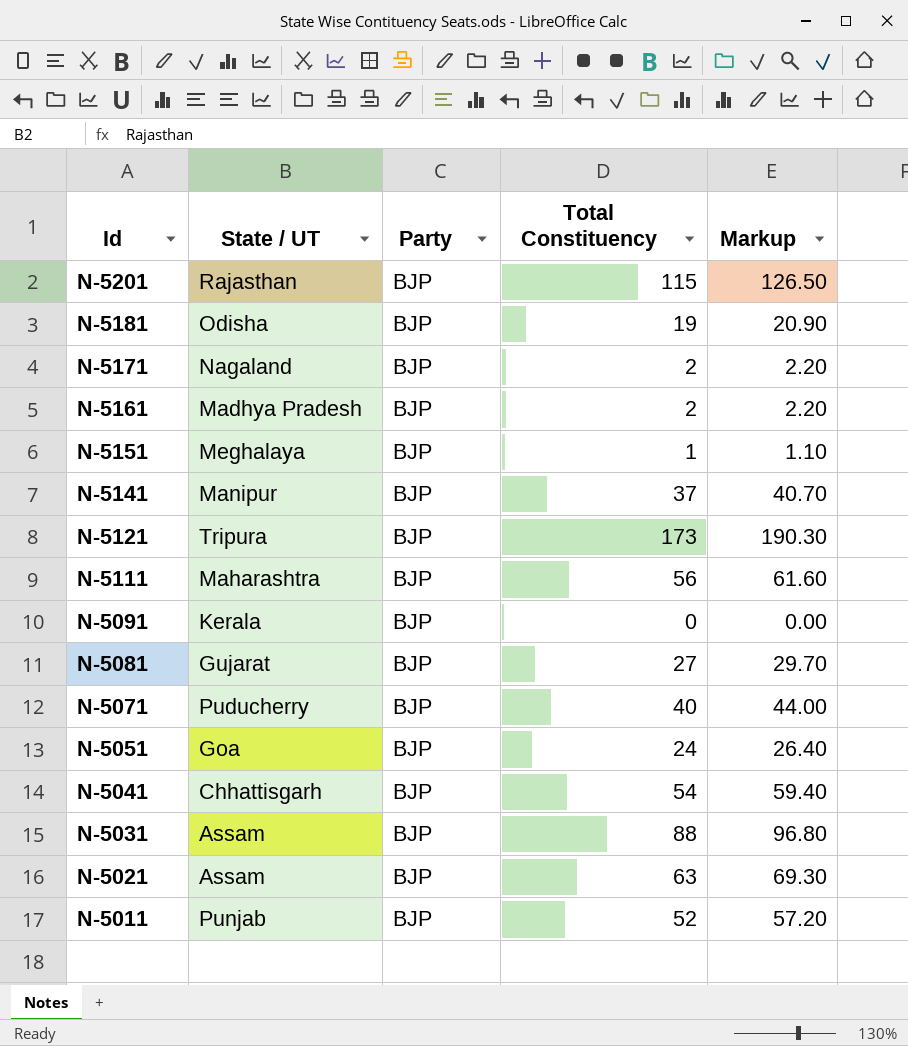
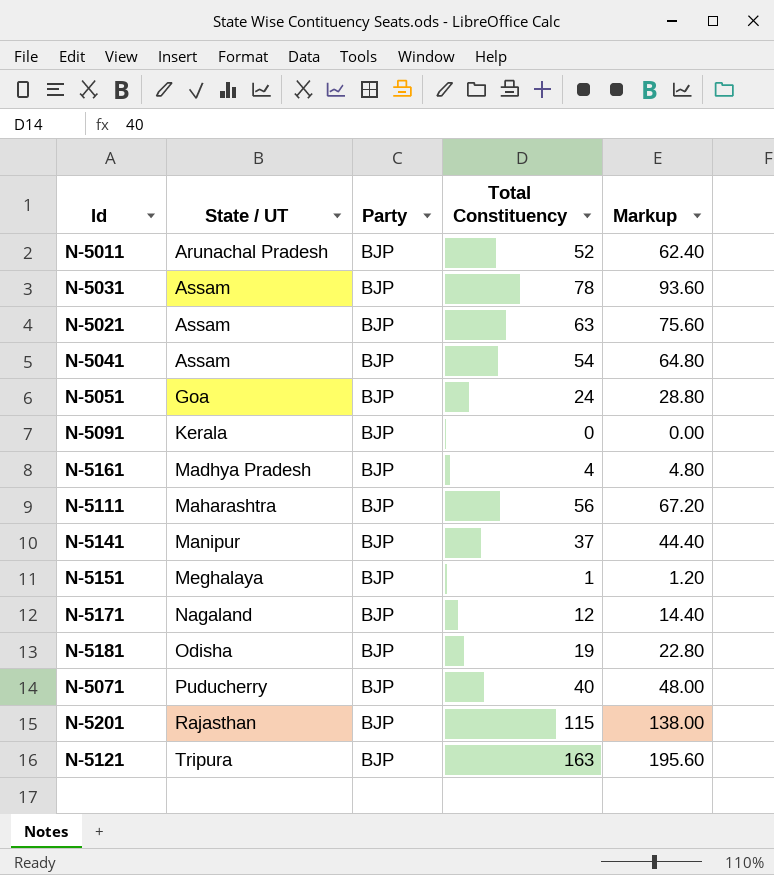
row order: Id descending -> State / UT ascending
column Markup | formula: [Total Constituency] * 1.1 -> [Total Constituency] * 1.2
row N-5081: Gujarat | BJP | 27 | 29.70 -> none
N-5011 | State / UT: Punjab -> Arunachal Pradesh
N-5031 | Total Constituency: 88 -> 78
N-5041 | State / UT: Chhattisgarh -> Assam
N-5161 | Total Constituency: 2 -> 4
N-5171 | Total Constituency: 2 -> 12
N-5121 | Total Constituency: 173 -> 163

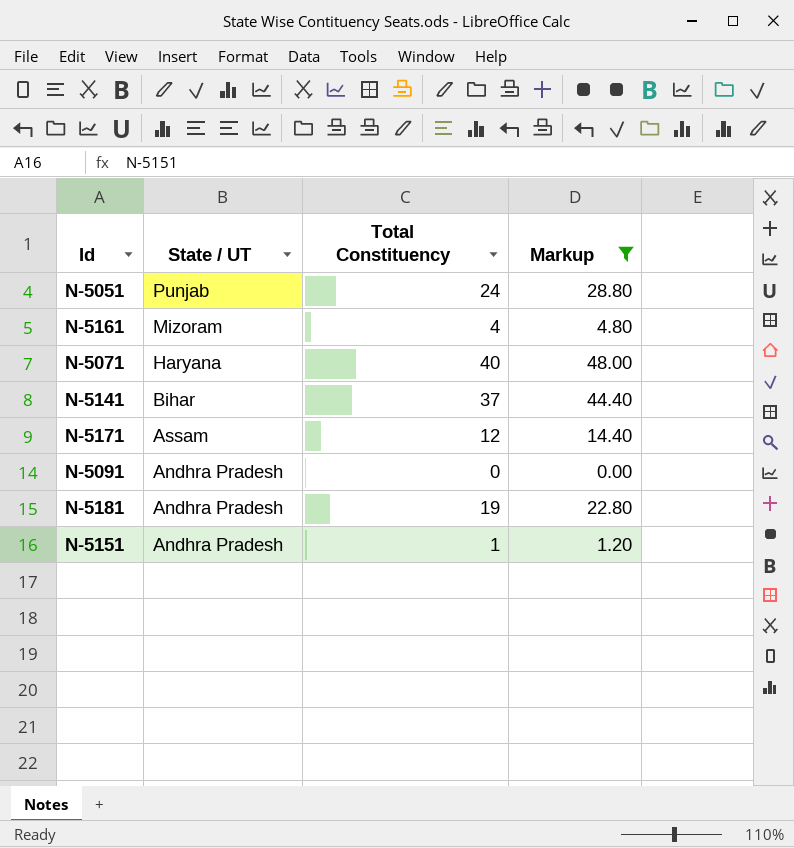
filter: none -> Markup <= 48.00
row order: State / UT ascending -> State / UT descending
column Party | position: 3 -> none
N-5051 | State / UT: Goa -> Punjab
N-5161 | State / UT: Madhya Pradesh -> Mizoram
N-5071 | State / UT: Puducherry -> Haryana
N-5141 | State / UT: Manipur -> Bihar
N-5171 | State / UT: Nagaland -> Assam
N-5091 | State / UT: Kerala -> Andhra Pradesh
N-5181 | State / UT: Odisha -> Andhra Pradesh
N-5151 | State / UT: Meghalaya -> Andhra Pradesh

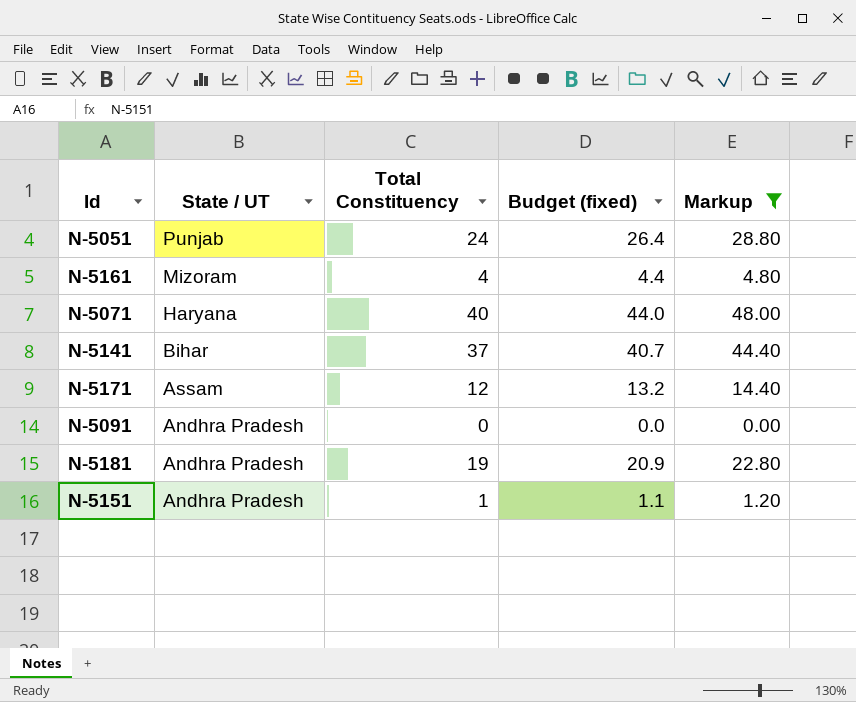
column Budget (fixed) | formula: none -> [Total Constituency] * 1.1

